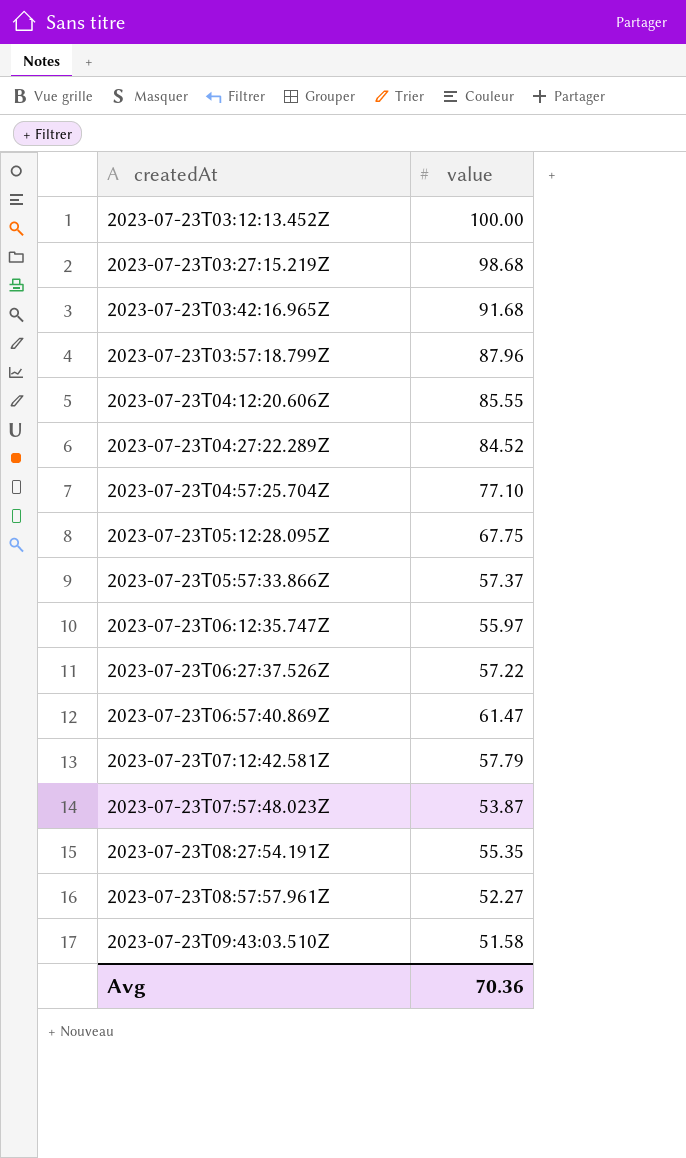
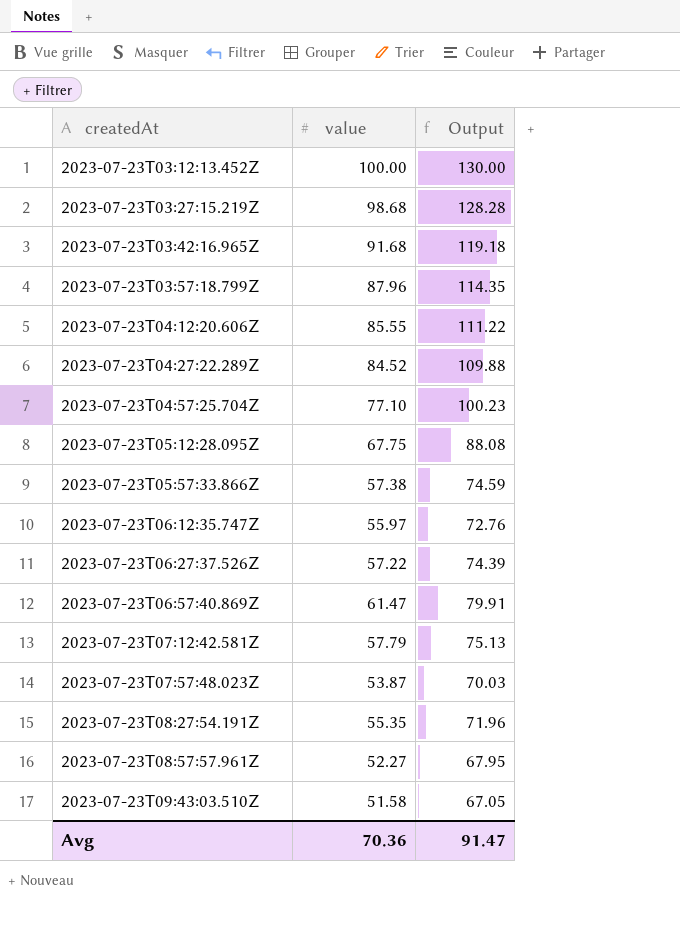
column Output | formula: none -> [value] * 1.3
2023-07-23T05:57:33.866Z | value: 57.37 -> 57.38

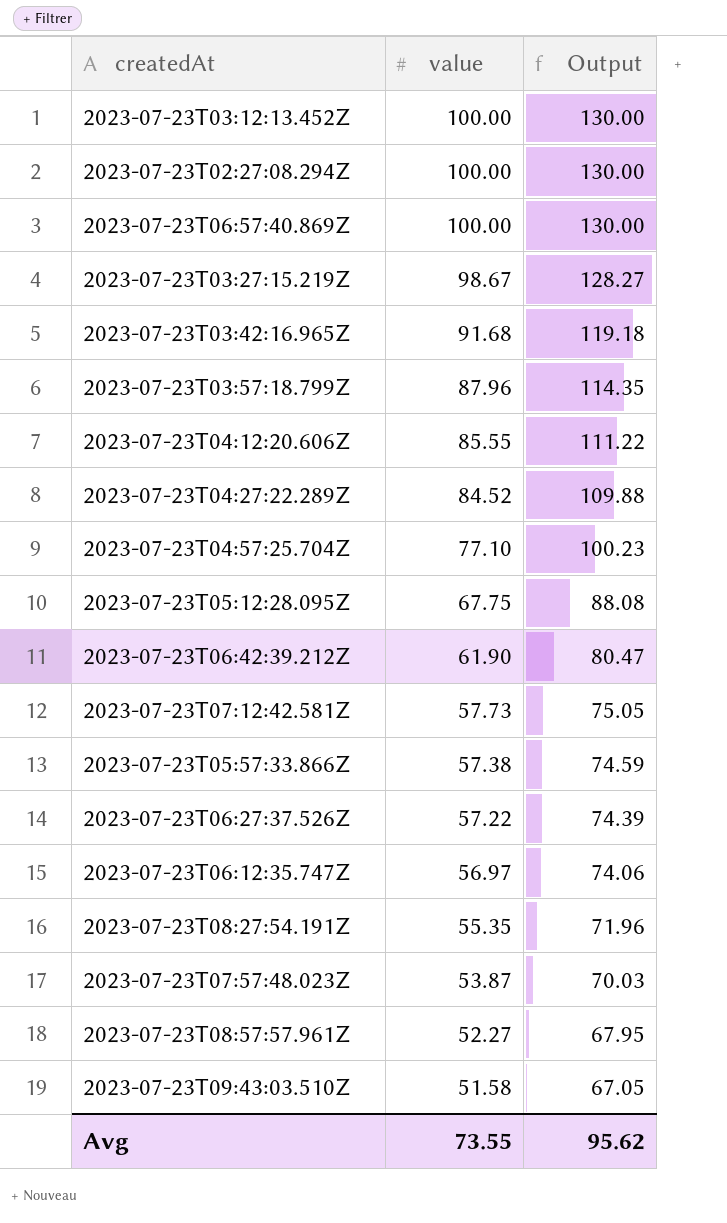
row order: createdAt ascending -> value descending
row 2023-07-23T02:27:08.294Z: none -> 100.00 | 130.00
2023-07-23T06:57:40.869Z | value: 61.47 -> 100.00
2023-07-23T06:57:40.869Z | Output: 79.91 -> 130.00
2023-07-23T03:27:15.219Z | value: 98.68 -> 98.67
2023-07-23T03:27:15.219Z | Output: 128.28 -> 128.27
row 2023-07-23T06:42:39.212Z: none -> 61.90 | 80.47
2023-07-23T07:12:42.581Z | value: 57.79 -> 57.73
2023-07-23T07:12:42.581Z | Output: 75.13 -> 75.05
2023-07-23T06:12:35.747Z | value: 55.97 -> 56.97
2023-07-23T06:12:35.747Z | Output: 72.76 -> 74.06
Avg | value: 70.36 -> 73.55
Avg | Output: 91.47 -> 95.62

